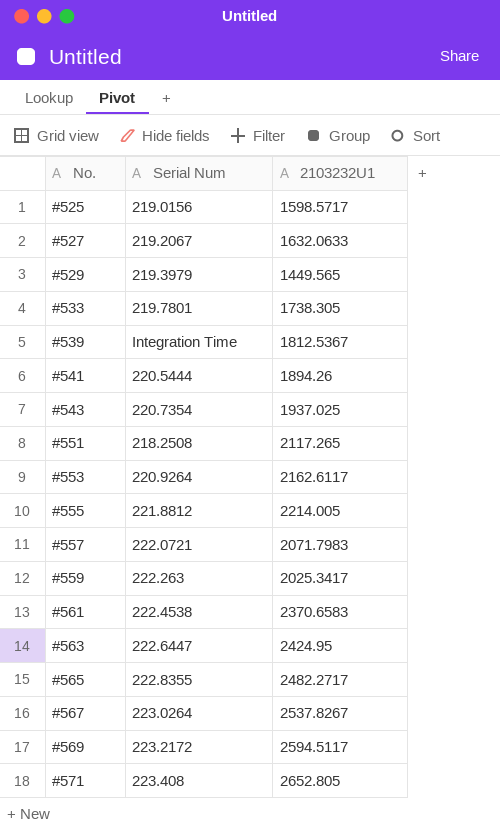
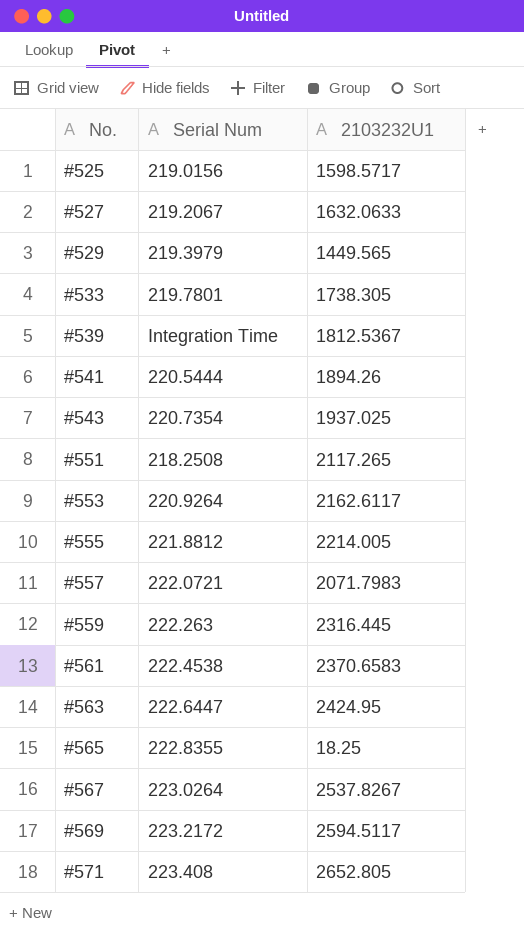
#559 | 2103232U1: 2025.3417 -> 2316.445
#565 | 2103232U1: 2482.2717 -> 18.25

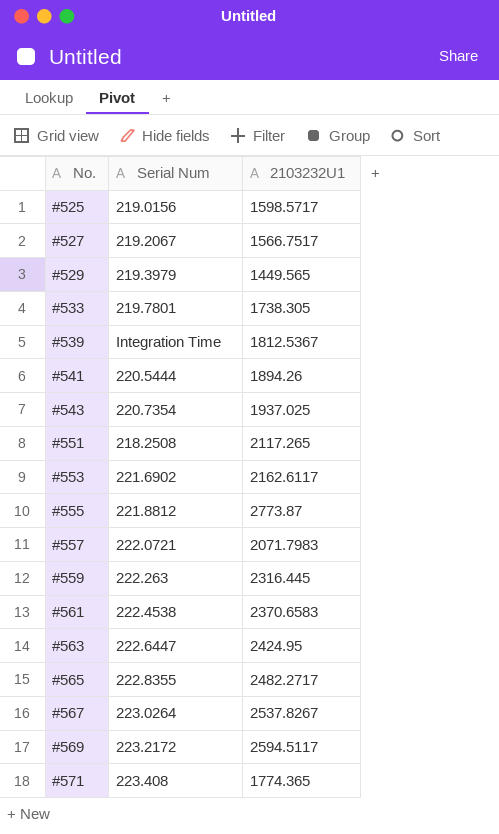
#527 | 2103232U1: 1632.0633 -> 1566.7517
#553 | Serial Num: 220.9264 -> 221.6902
#555 | 2103232U1: 2214.005 -> 2773.87
#565 | 2103232U1: 18.25 -> 2482.2717
#571 | 2103232U1: 2652.805 -> 1774.365

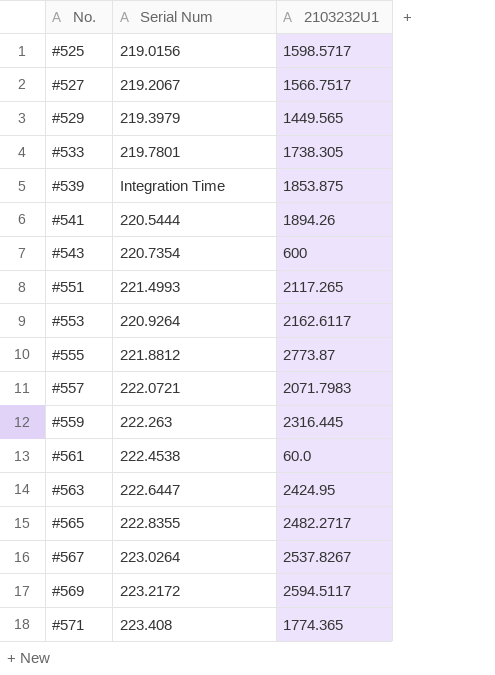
#539 | 2103232U1: 1812.5367 -> 1853.875
#543 | 2103232U1: 1937.025 -> 600
#551 | Serial Num: 218.2508 -> 221.4993
#553 | Serial Num: 221.6902 -> 220.9264
#561 | 2103232U1: 2370.6583 -> 60.0

